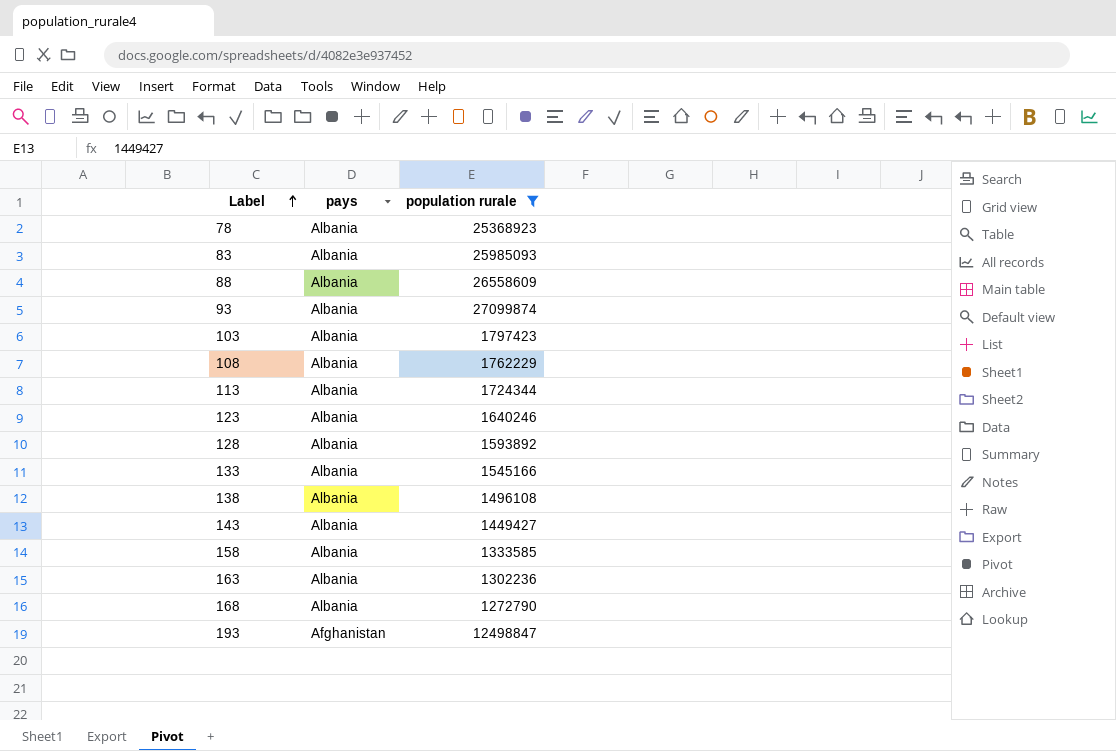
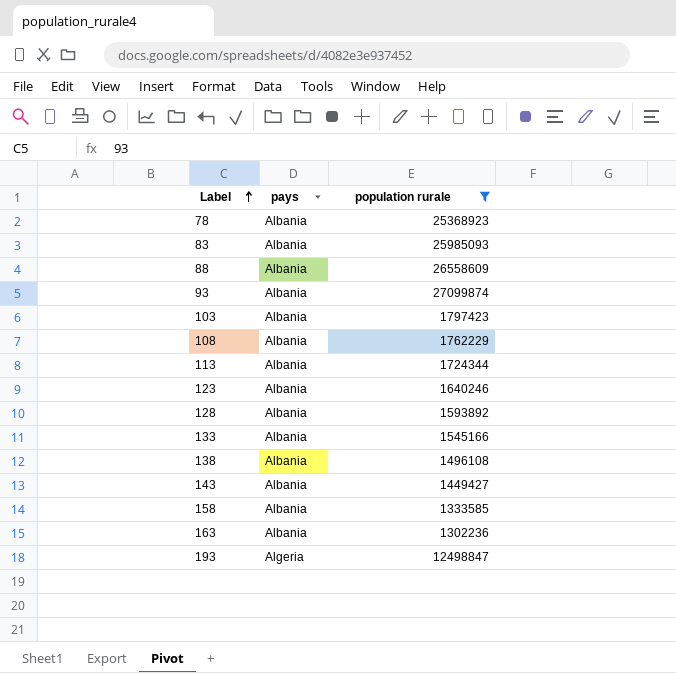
row 168: Albania | 1272790 -> none
193 | pays: Afghanistan -> Algeria

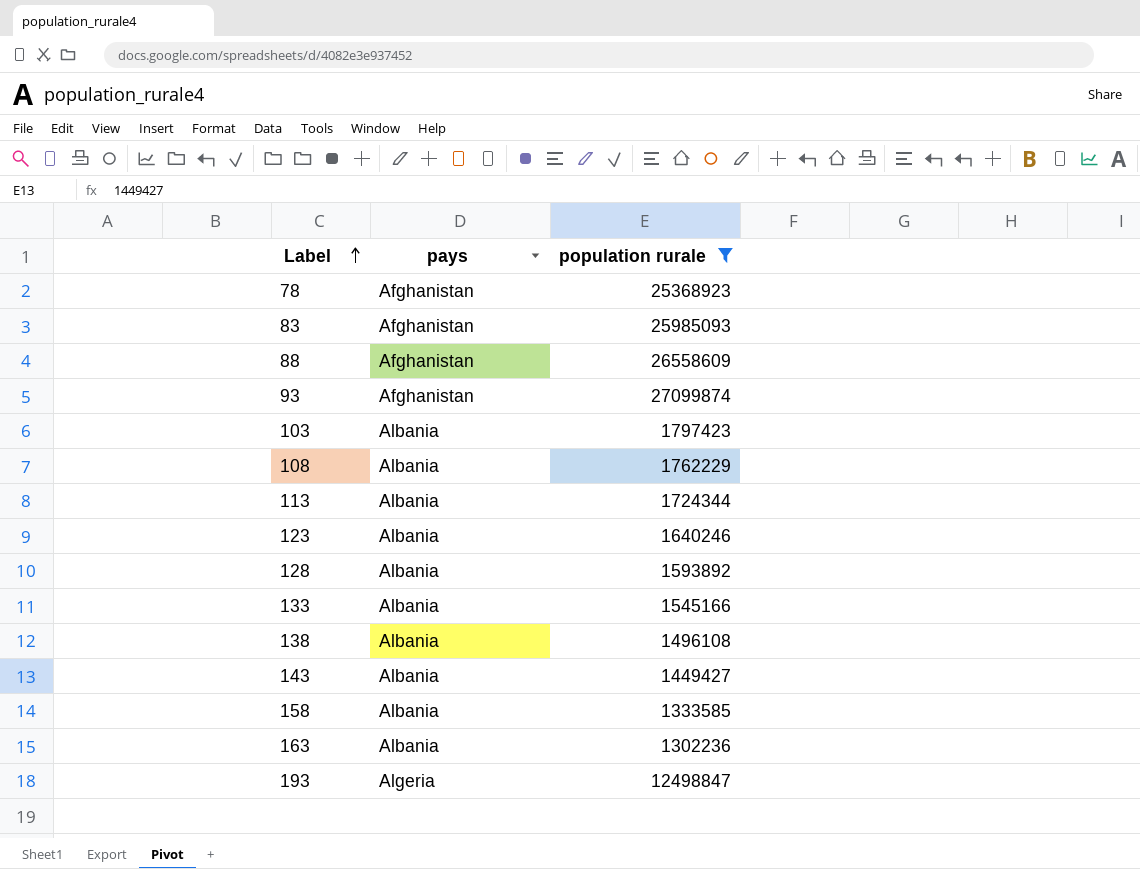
78 | pays: Albania -> Afghanistan
83 | pays: Albania -> Afghanistan
88 | pays: Albania -> Afghanistan
93 | pays: Albania -> Afghanistan

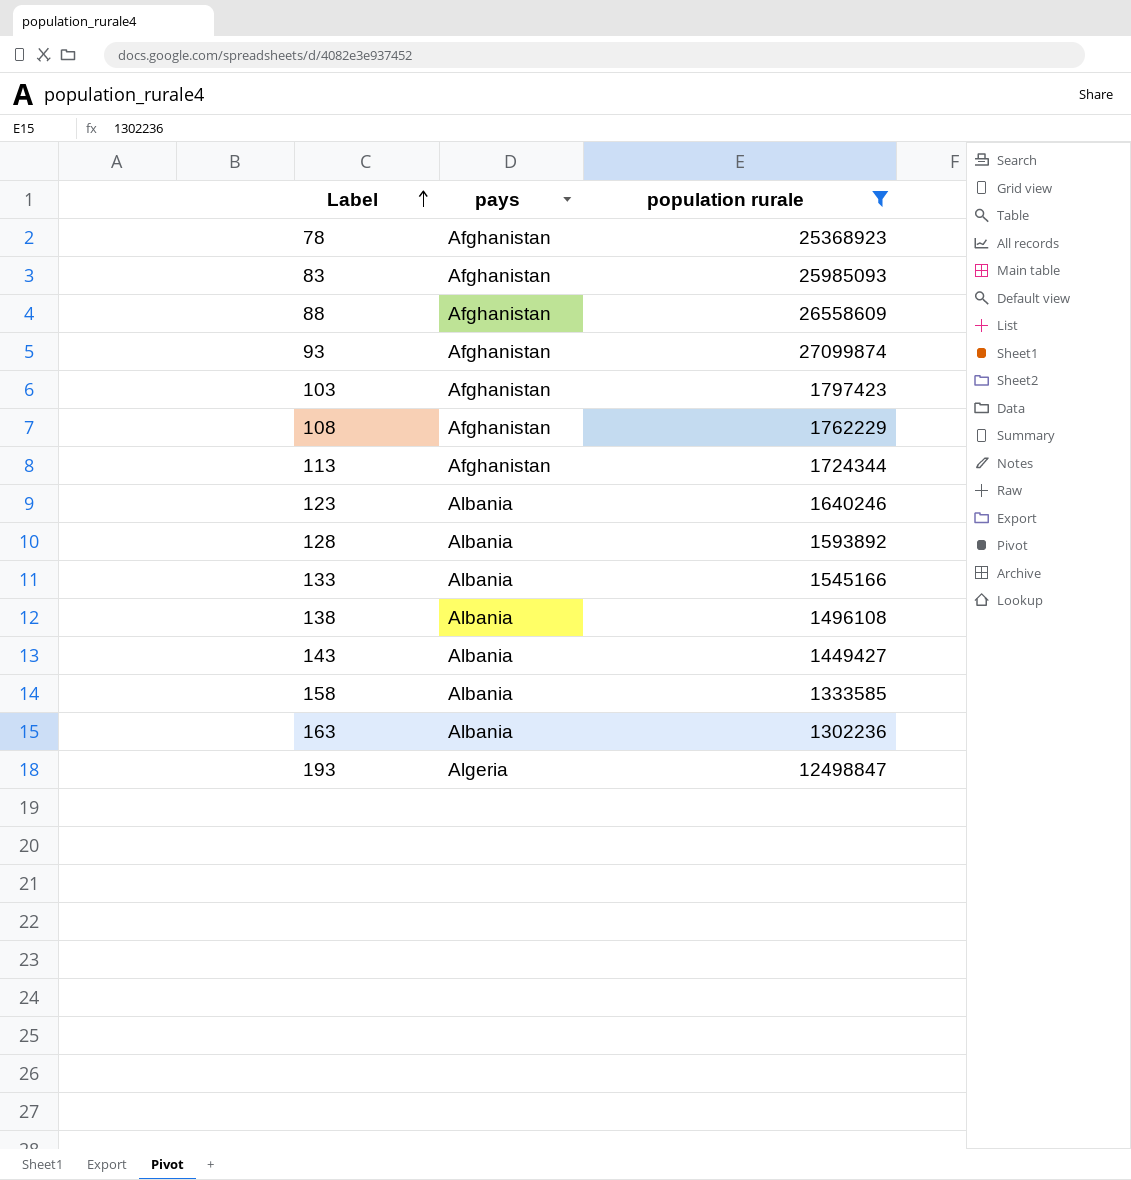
103 | pays: Albania -> Afghanistan
108 | pays: Albania -> Afghanistan
113 | pays: Albania -> Afghanistan

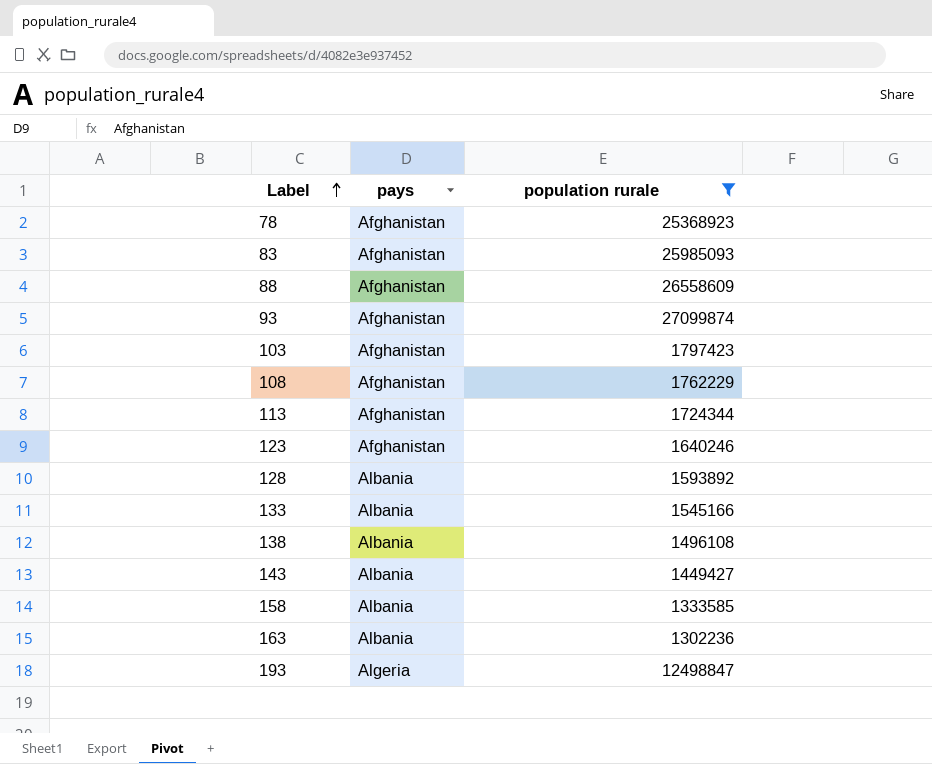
123 | pays: Albania -> Afghanistan

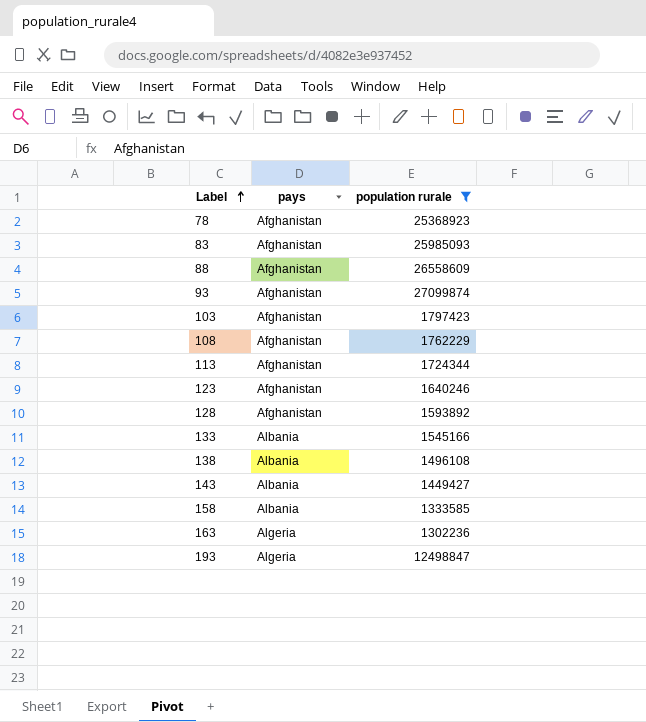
128 | pays: Albania -> Afghanistan
163 | pays: Albania -> Algeria

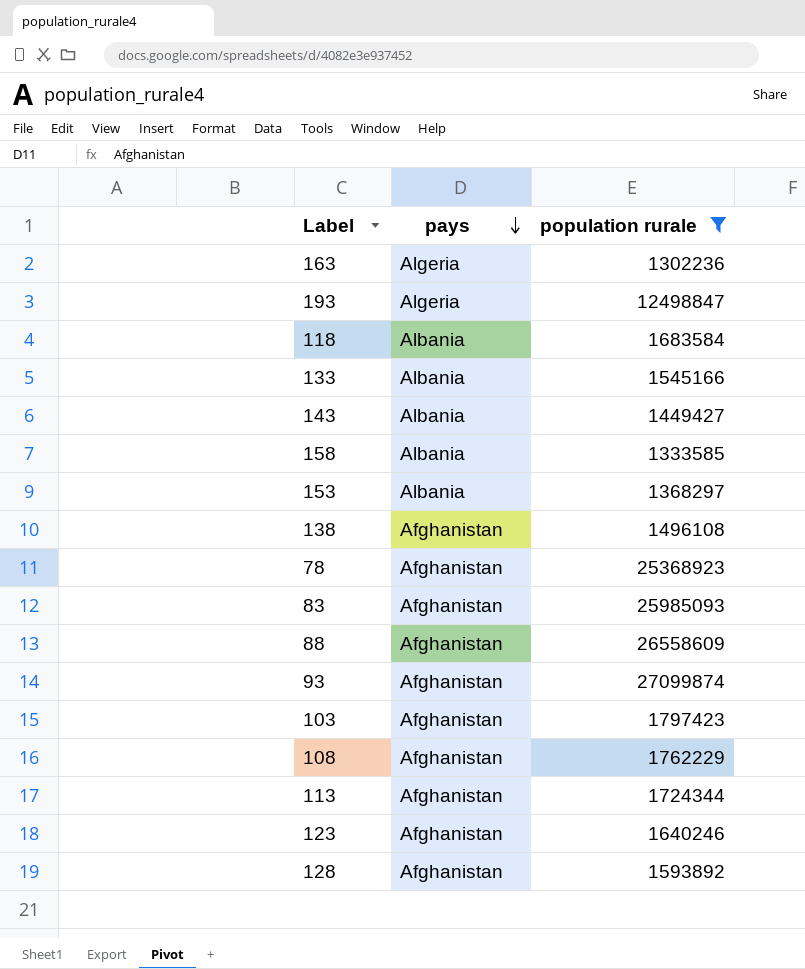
row order: Label ascending -> pays descending
row 118: none -> Albania | 1683584
row 153: none -> Albania | 1368297
138 | pays: Albania -> Afghanistan

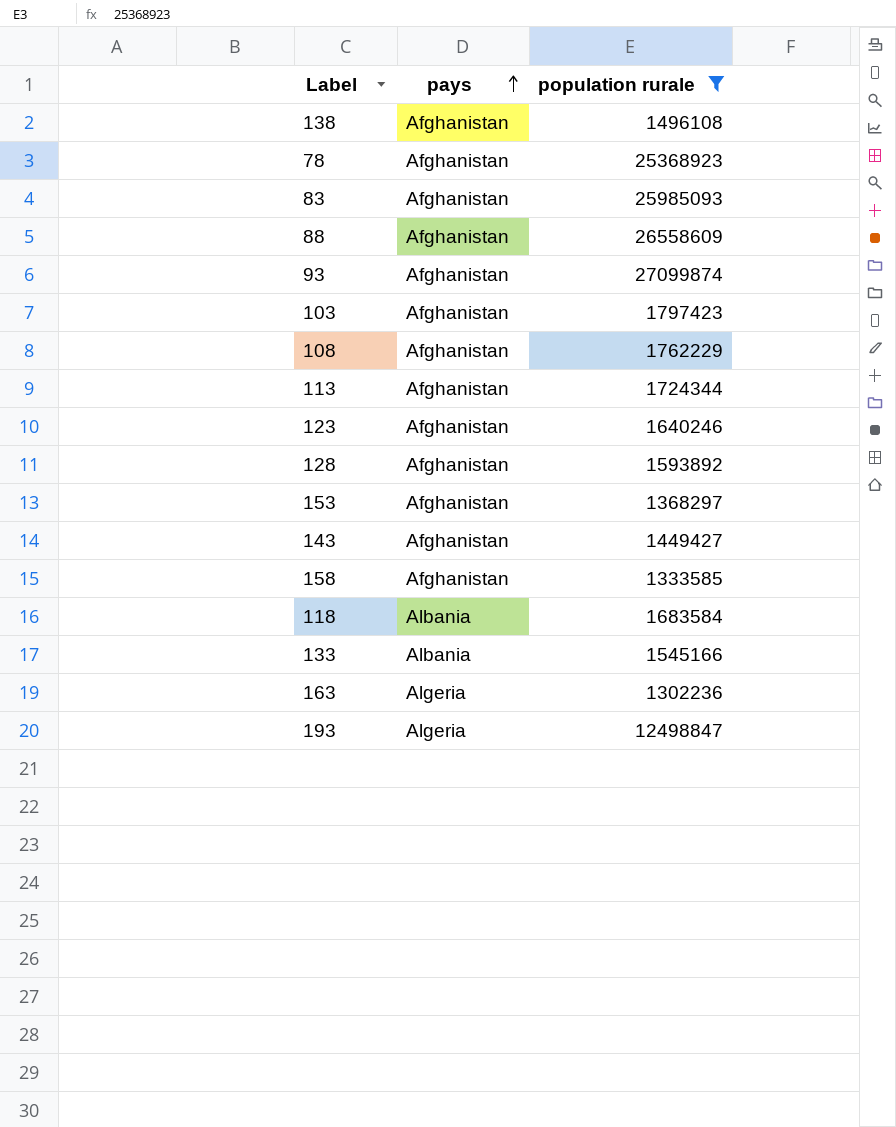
row order: pays descending -> pays ascending
153 | pays: Albania -> Afghanistan
143 | pays: Albania -> Afghanistan
158 | pays: Albania -> Afghanistan

